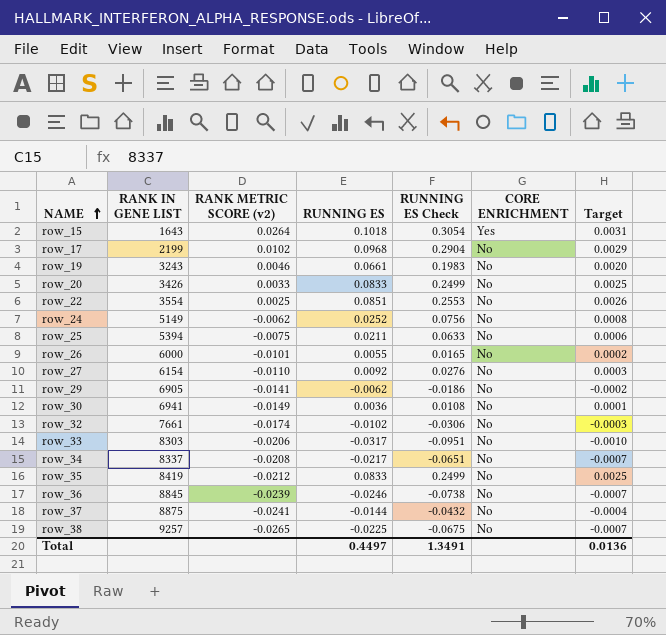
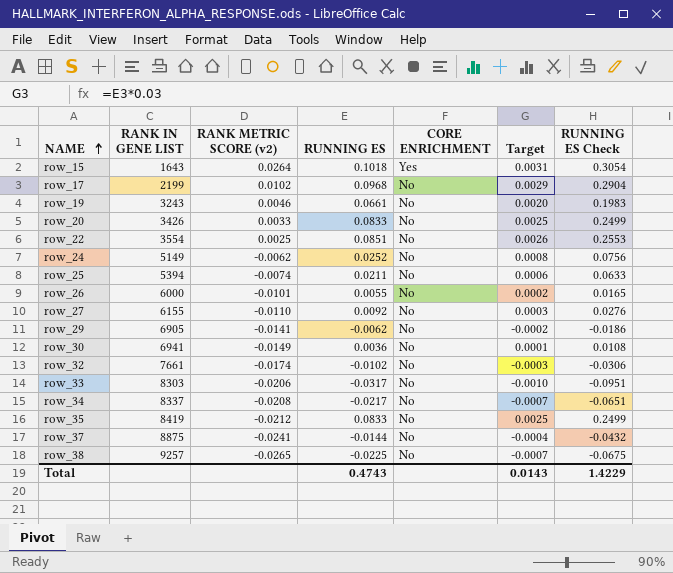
column RUNNING ES Check | position: 5 -> 7
row row_36: 8845 | -0.0239 | -0.0246 | -0.0738 | No | -0.0007 -> none
row_25 | RANK METRIC SCORE (v2): -0.0075 -> -0.0074
row_27 | RANK IN GENE LIST: 6154 -> 6155
Total | RUNNING ES: 0.4497 -> 0.4743
Total | Target: 0.0136 -> 0.0143
Total | RUNNING ES Check: 1.3491 -> 1.4229

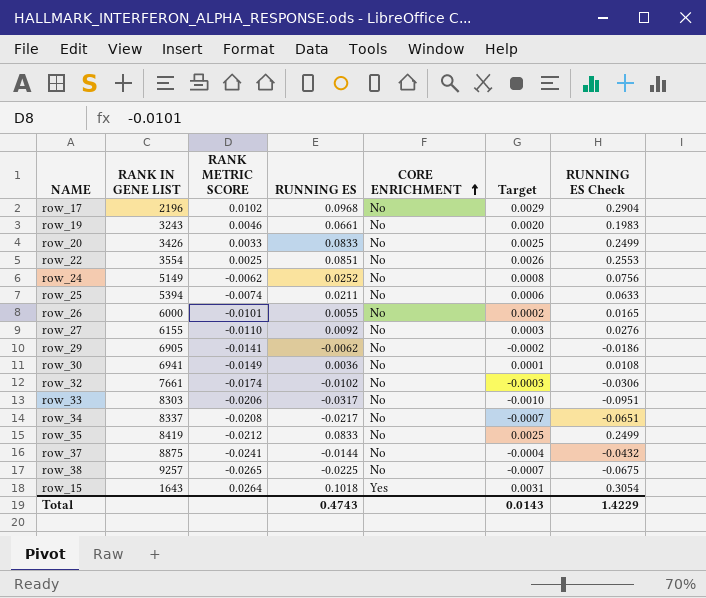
row order: NAME ascending -> CORE ENRICHMENT ascending
column name: RANK METRIC SCORE (v2) -> RANK METRIC SCORE
row_17 | RANK IN GENE LIST: 2199 -> 2196

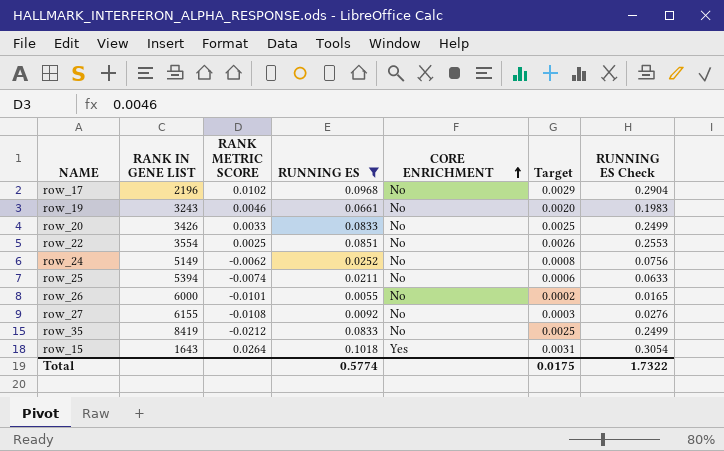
filter: none -> RUNNING ES >= 0.0055
row_27 | RANK METRIC SCORE: -0.0110 -> -0.0108
Total | RUNNING ES: 0.4743 -> 0.5774
Total | Target: 0.0143 -> 0.0175
Total | RUNNING ES Check: 1.4229 -> 1.7322

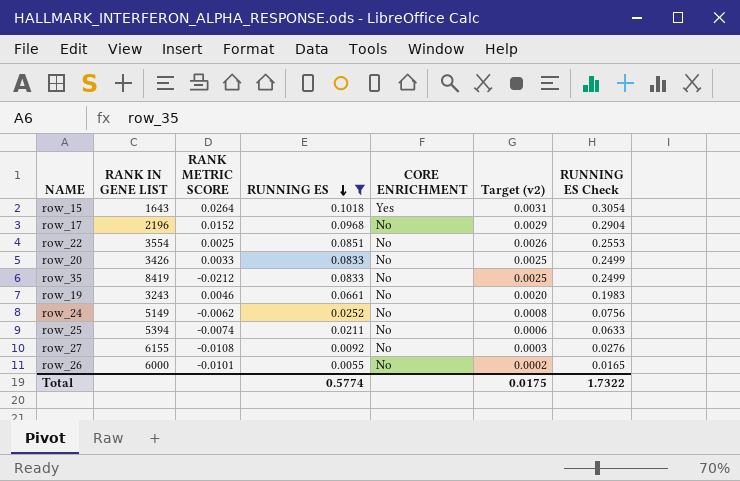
row order: CORE ENRICHMENT ascending -> RUNNING ES descending
column name: Target -> Target (v2)
row_17 | RANK METRIC SCORE: 0.0102 -> 0.0152

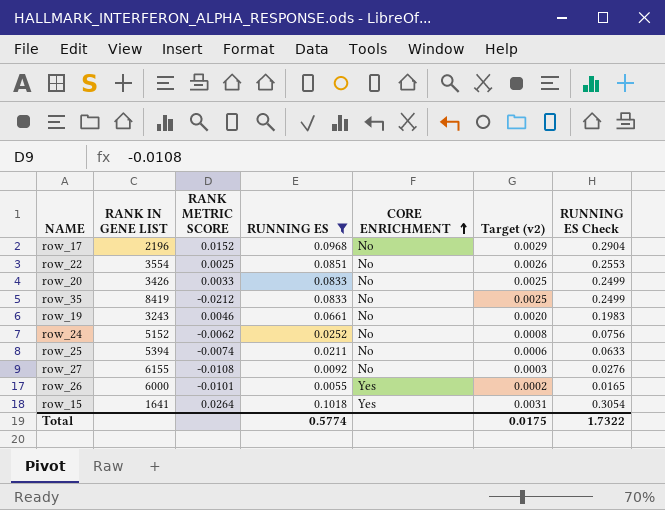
row order: RUNNING ES descending -> CORE ENRICHMENT ascending
row_24 | RANK IN GENE LIST: 5149 -> 5152
row_26 | CORE ENRICHMENT: No -> Yes
row_15 | RANK IN GENE LIST: 1643 -> 1641

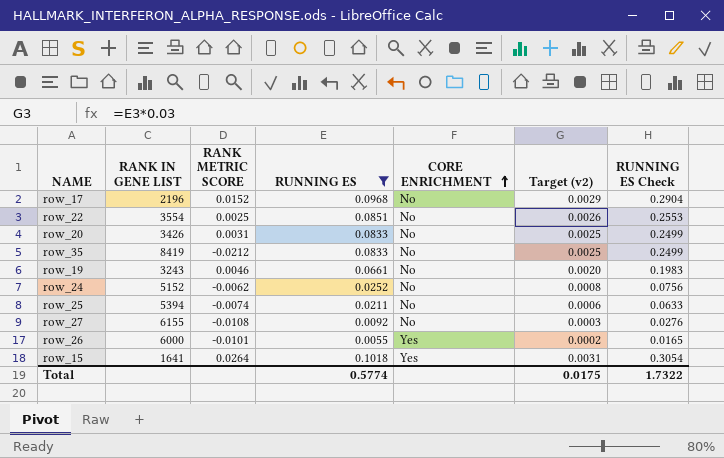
row_20 | RANK METRIC SCORE: 0.0033 -> 0.0031

